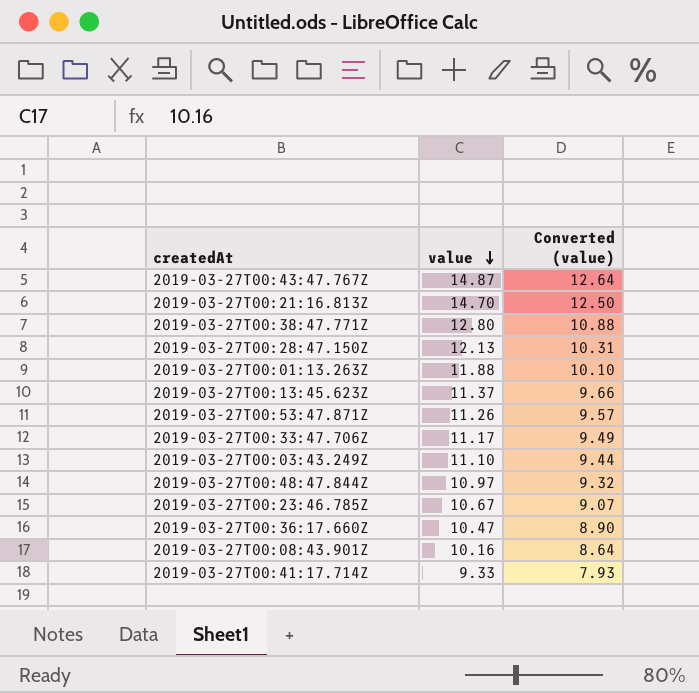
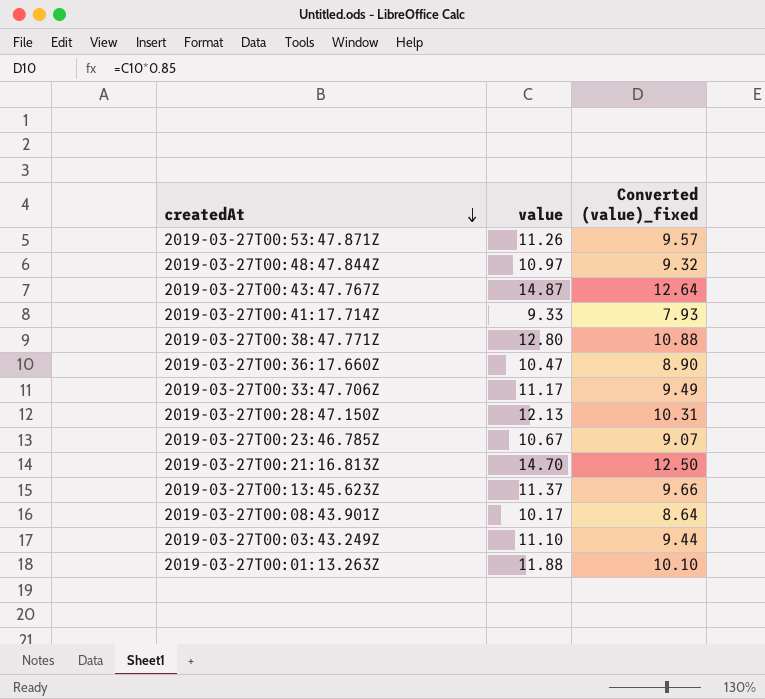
row order: value descending -> createdAt descending
column name: Converted (value) -> Converted (value)_fixed
2019-03-27T00:08:43.901Z | value: 10.16 -> 10.17

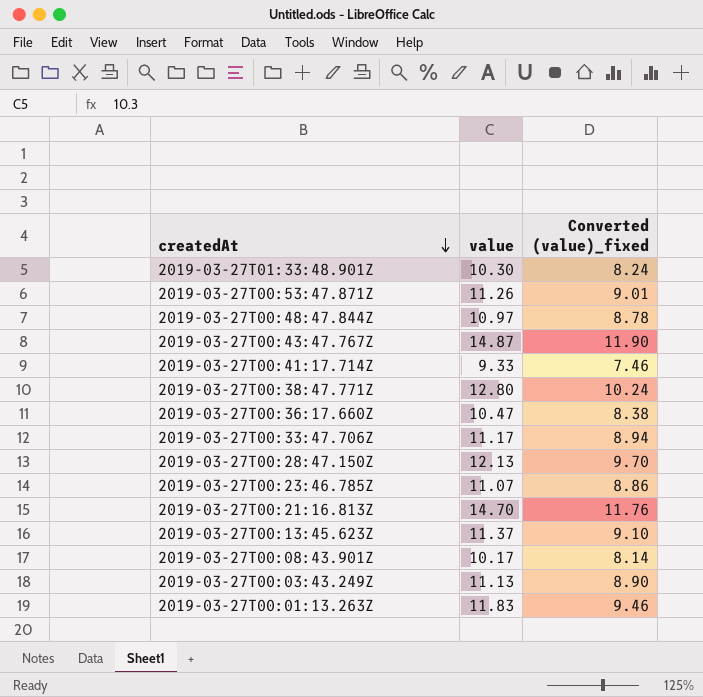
column Converted (value)_fixed | formula: [value] * 0.85 -> [value] * 0.8
row 2019-03-27T01:33:48.901Z: none -> 10.30 | 8.24
2019-03-27T00:23:46.785Z | value: 10.67 -> 11.07
2019-03-27T00:03:43.249Z | value: 11.10 -> 11.13
2019-03-27T00:01:13.263Z | value: 11.88 -> 11.83

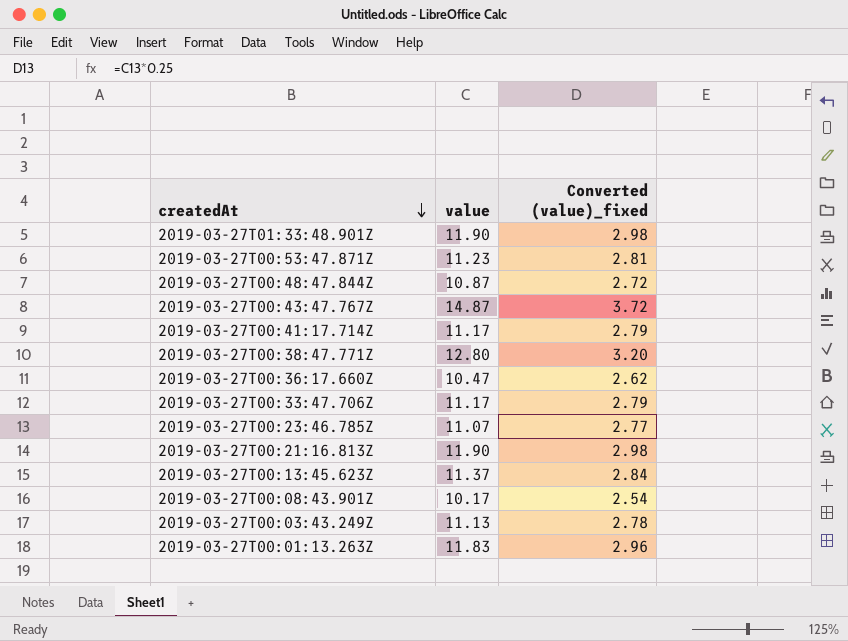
column Converted (value)_fixed | formula: [value] * 0.8 -> [value] * 0.25
row 2019-03-27T00:28:47.150Z: 12.13 | 9.70 -> none
2019-03-27T01:33:48.901Z | value: 10.30 -> 11.90
2019-03-27T00:53:47.871Z | value: 11.26 -> 11.23
2019-03-27T00:48:47.844Z | value: 10.97 -> 10.87
2019-03-27T00:41:17.714Z | value: 9.33 -> 11.17
2019-03-27T00:21:16.813Z | value: 14.70 -> 11.90

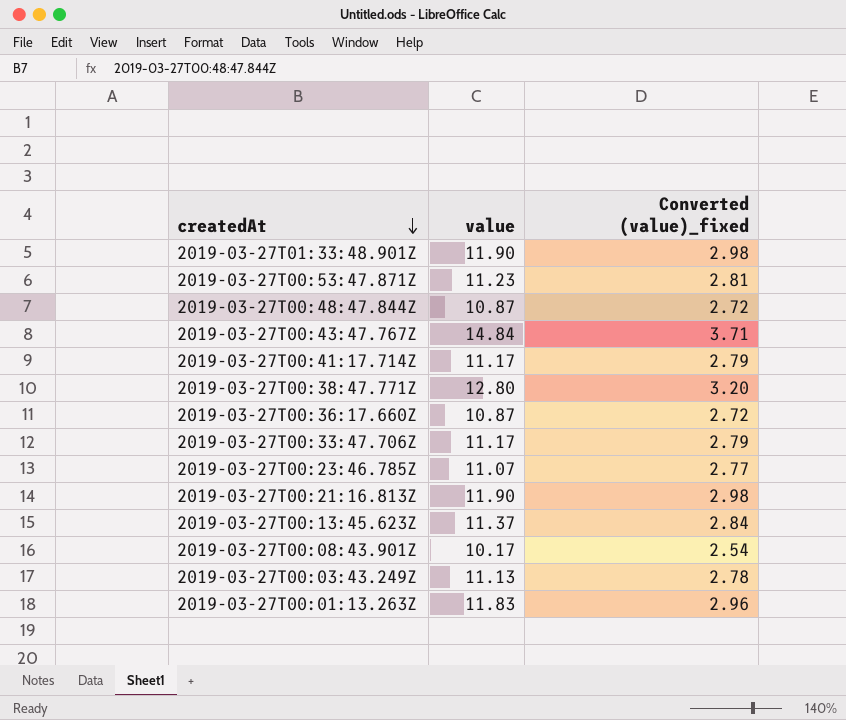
2019-03-27T00:43:47.767Z | value: 14.87 -> 14.84
2019-03-27T00:43:47.767Z | Converted (value)_fixed: 3.72 -> 3.71
2019-03-27T00:36:17.660Z | value: 10.47 -> 10.87
2019-03-27T00:36:17.660Z | Converted (value)_fixed: 2.62 -> 2.72

